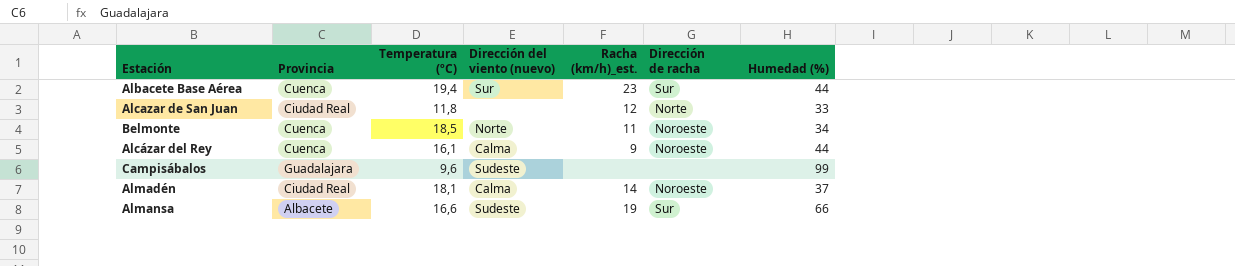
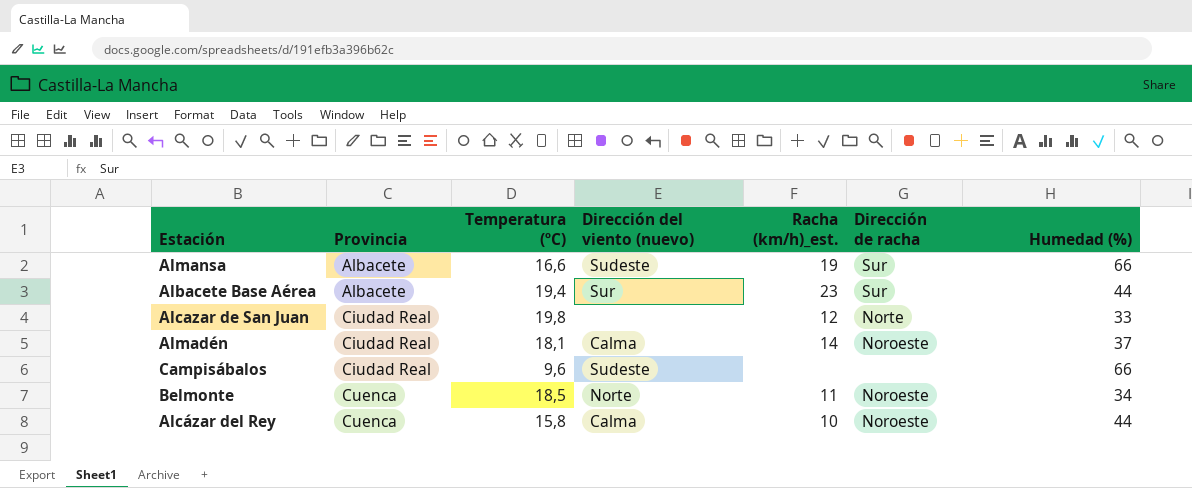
row order: none -> Provincia ascending
Albacete Base Aérea | Provincia: Cuenca -> Albacete
Alcazar de San Juan | Temperatura (ºC): 11,8 -> 19,8
Campisábalos | Provincia: Guadalajara -> Ciudad Real
Campisábalos | Humedad (%): 99 -> 66
Alcázar del Rey | Temperatura (ºC): 16,1 -> 15,8
Alcázar del Rey | Racha (km/h)_est.: 9 -> 10

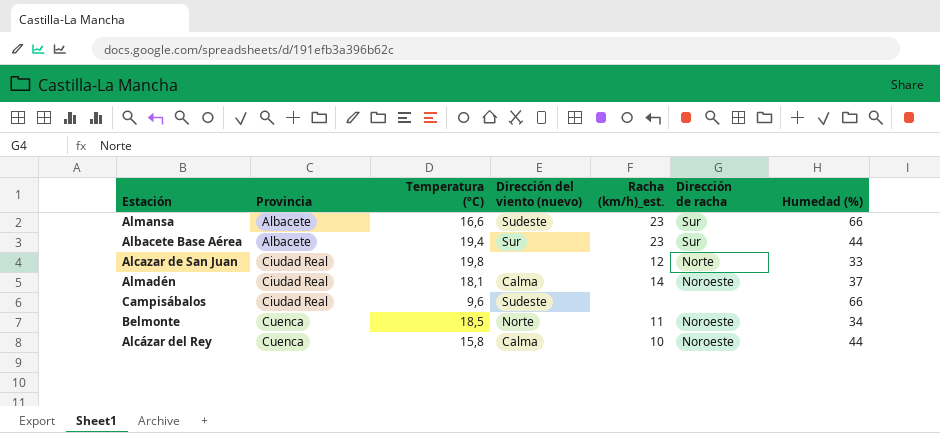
Almansa | Racha (km/h)_est.: 19 -> 23

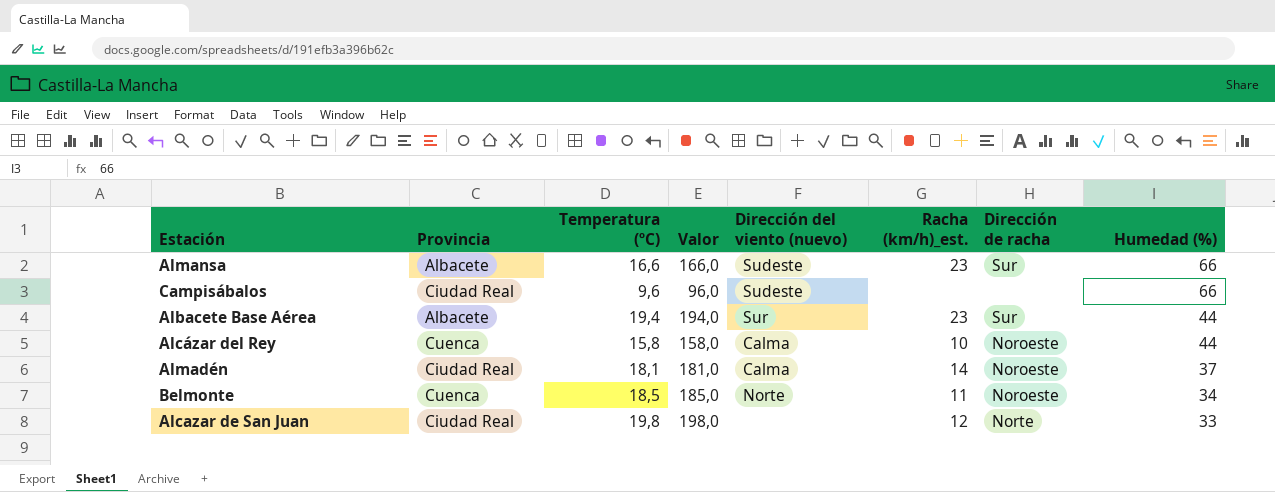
row order: Provincia ascending -> Humedad (%) descending
column Valor | formula: none -> [Temperatura (ºC)] * 10

